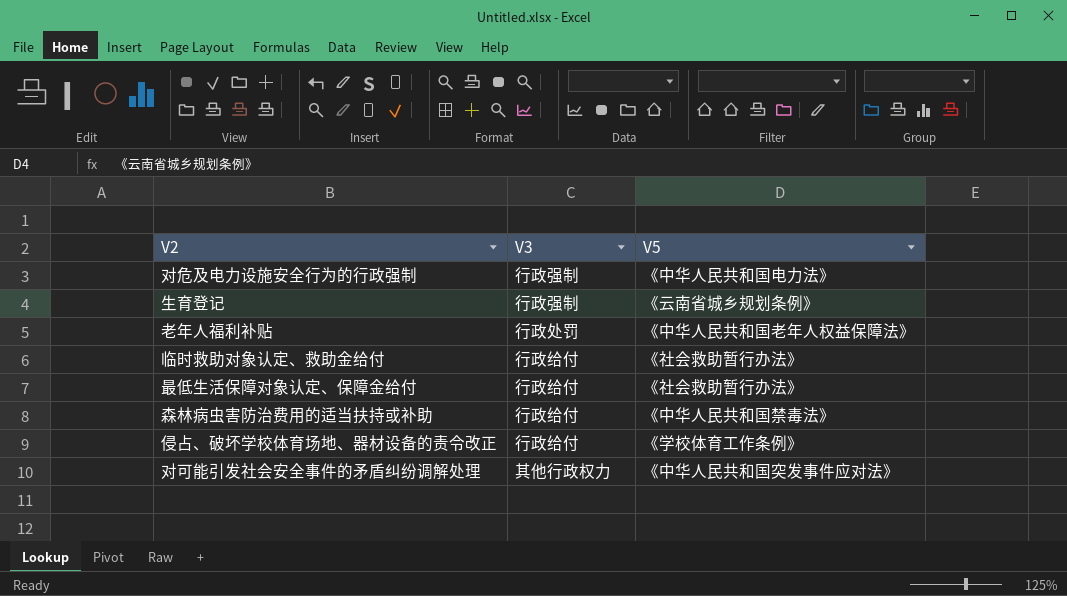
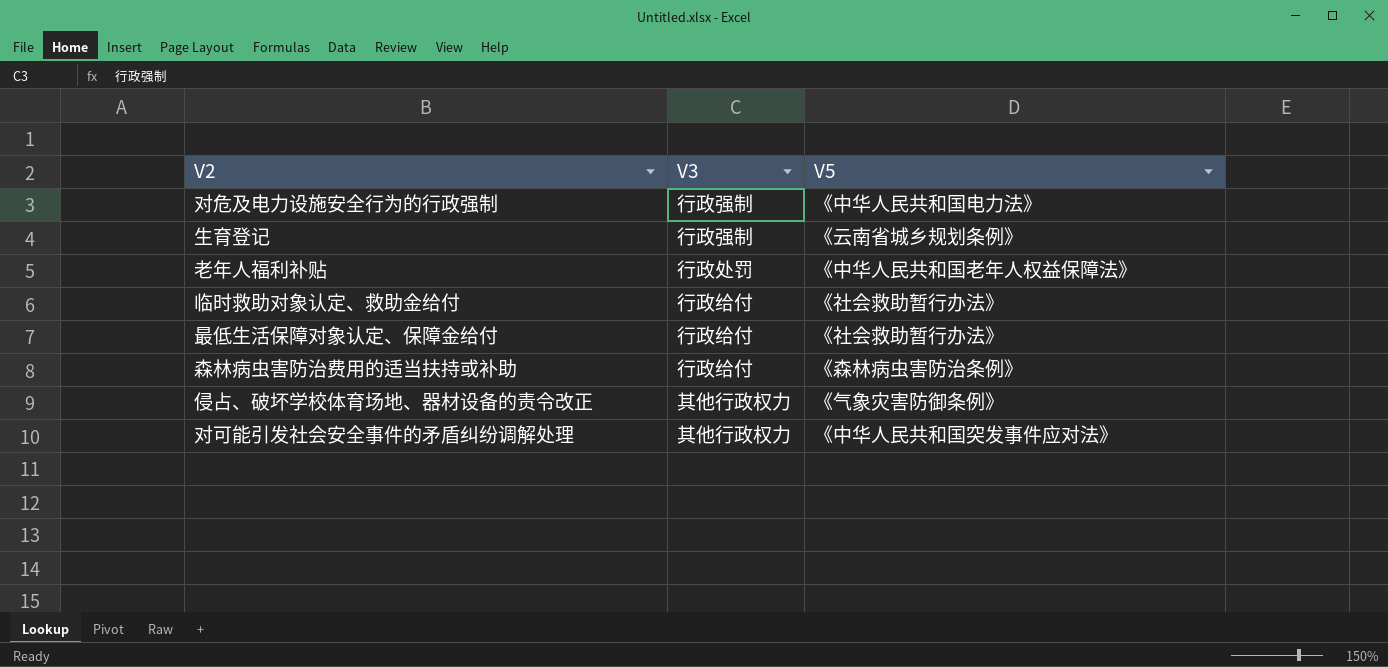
森林病虫害防治费用的适当扶持或补助 | V5: 《中华人民共和国禁毒法》 -> 《森林病虫害防治条例》
侵占、破坏学校体育场地、器材设备的责令改正 | V3: 行政给付 -> 其他行政权力
侵占、破坏学校体育场地、器材设备的责令改正 | V5: 《学校体育工作条例》 -> 《气象灾害防御条例》

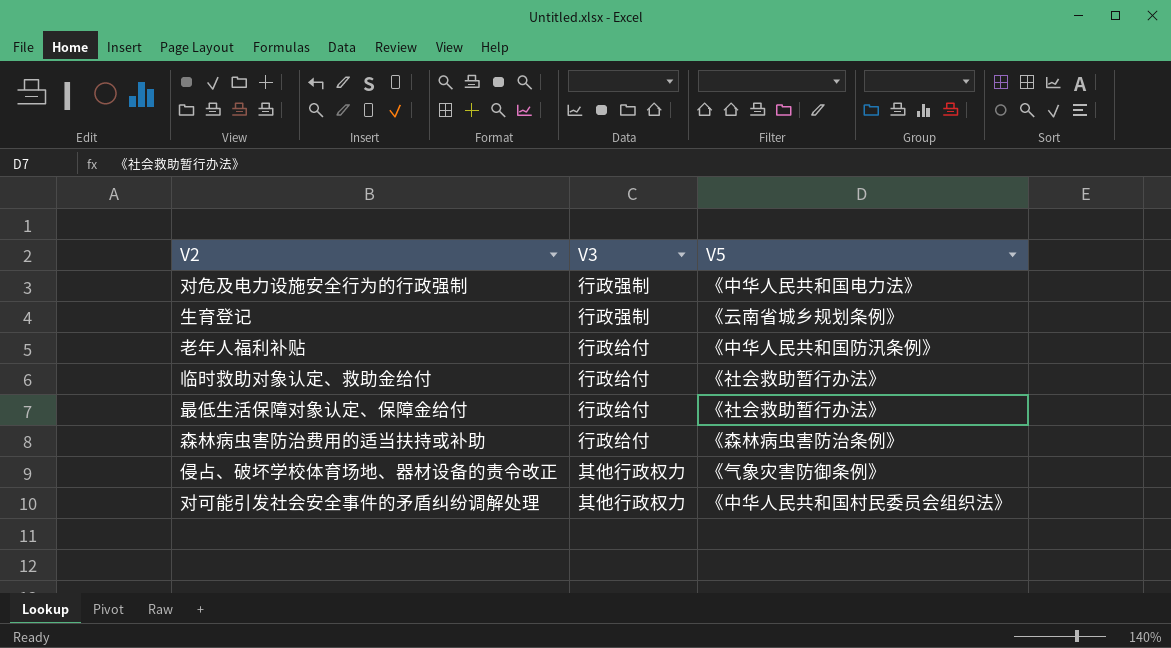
老年人福利补贴 | V3: 行政处罚 -> 行政给付
老年人福利补贴 | V5: 《中华人民共和国老年人权益保障法》 -> 《中华人民共和国防汛条例》
对可能引发社会安全事件的矛盾纠纷调解处理 | V5: 《中华人民共和国突发事件应对法》 -> 《中华人民共和国村民委员会组织法》

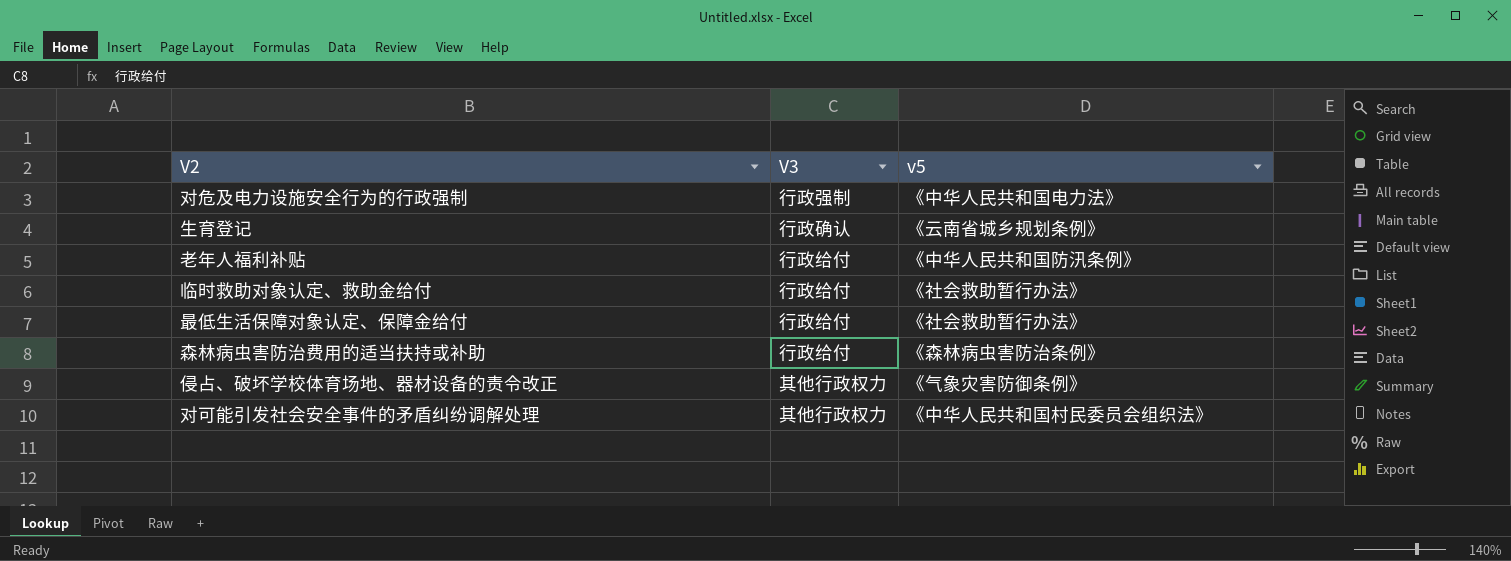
column name: V5 -> v5
生育登记 | V3: 行政强制 -> 行政确认

